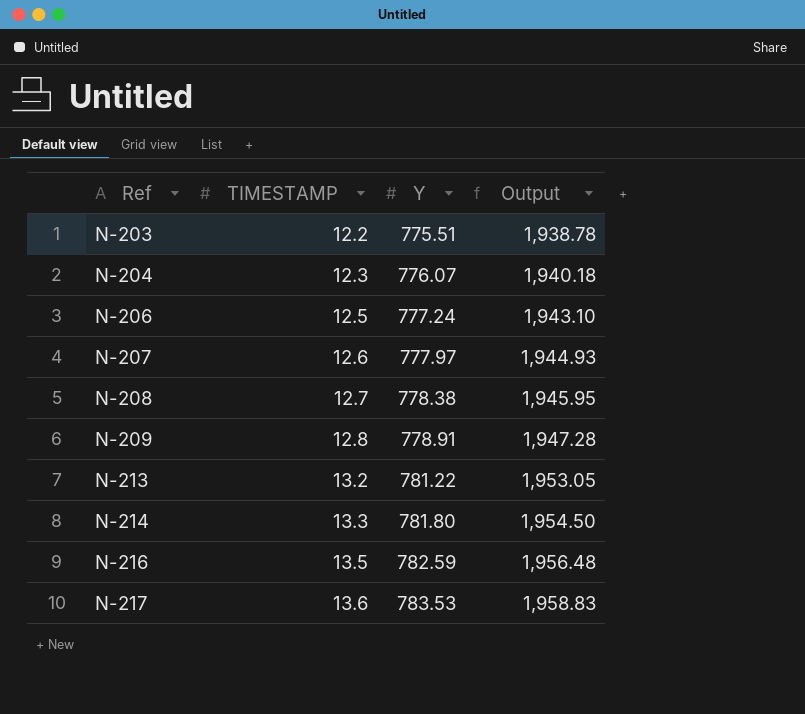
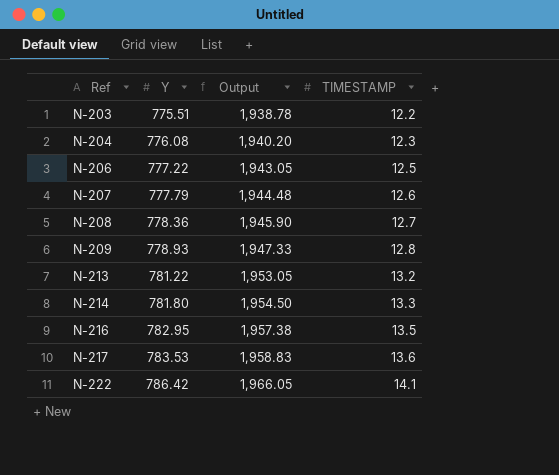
column TIMESTAMP | position: 2 -> 4
N-204 | Y: 776.07 -> 776.08
N-204 | Output: 1,940.18 -> 1,940.20
N-206 | Y: 777.24 -> 777.22
N-206 | Output: 1,943.10 -> 1,943.05
N-207 | Y: 777.97 -> 777.79
N-207 | Output: 1,944.93 -> 1,944.48
N-208 | Y: 778.38 -> 778.36
N-208 | Output: 1,945.95 -> 1,945.90
N-209 | Y: 778.91 -> 778.93
N-209 | Output: 1,947.28 -> 1,947.33
N-216 | Y: 782.59 -> 782.95
N-216 | Output: 1,956.48 -> 1,957.38
row N-222: none -> 786.42 | 1,966.05 | 14.1

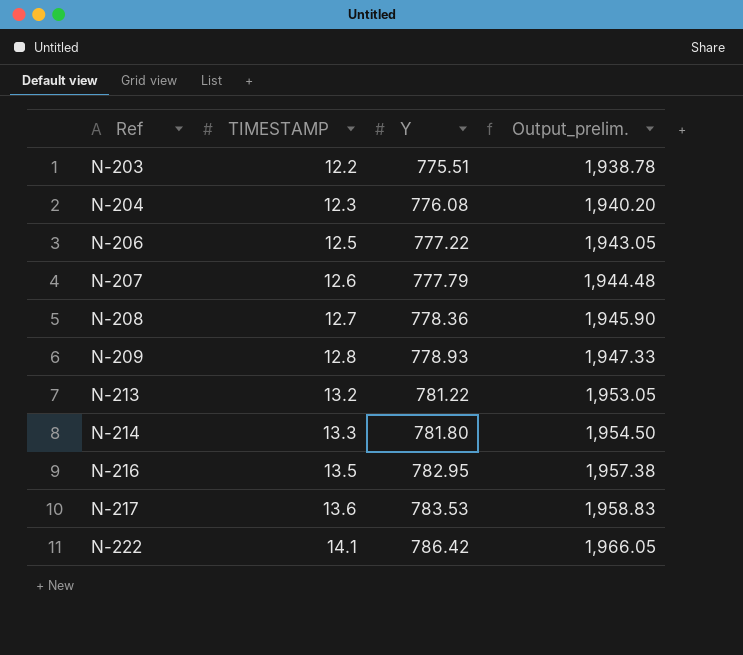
column TIMESTAMP | position: 4 -> 2
column name: Output -> Output_prelim.

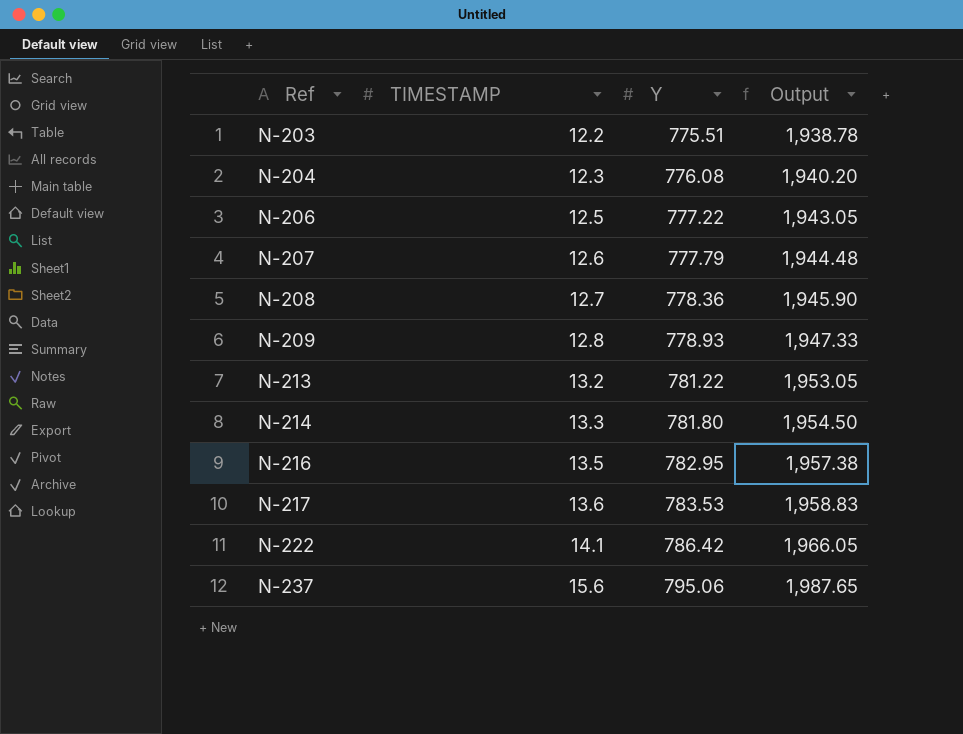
column name: Output_prelim. -> Output
row N-237: none -> 15.6 | 795.06 | 1,987.65

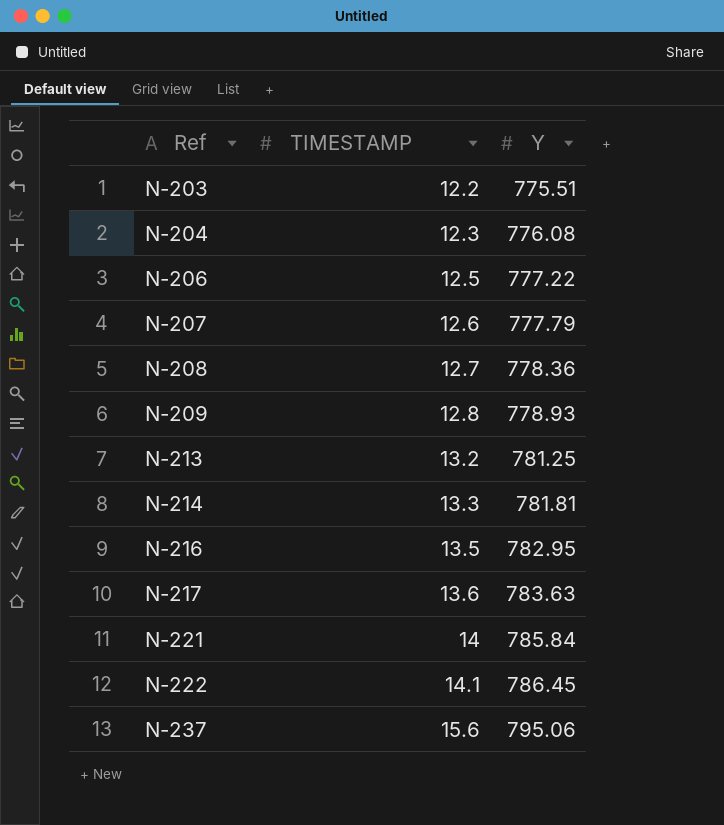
column Output | formula: [Y] * 2.5 -> none
N-213 | Y: 781.22 -> 781.25
N-214 | Y: 781.80 -> 781.81
N-217 | Y: 783.53 -> 783.63
row N-221: none -> 14 | 785.84
N-222 | Y: 786.42 -> 786.45

